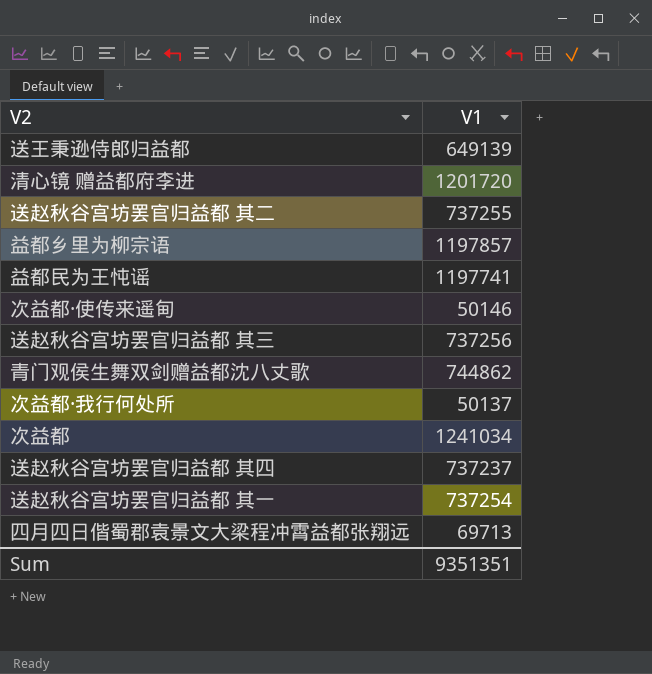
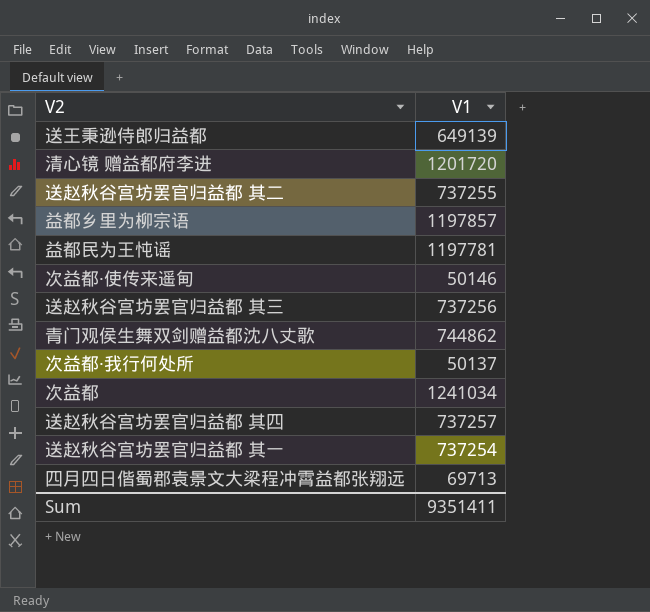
益都民为王忳谣 | V1: 1197741 -> 1197781
送赵秋谷宫坊罢官归益都 其四 | V1: 737237 -> 737257
Sum | V1: 9351351 -> 9351411

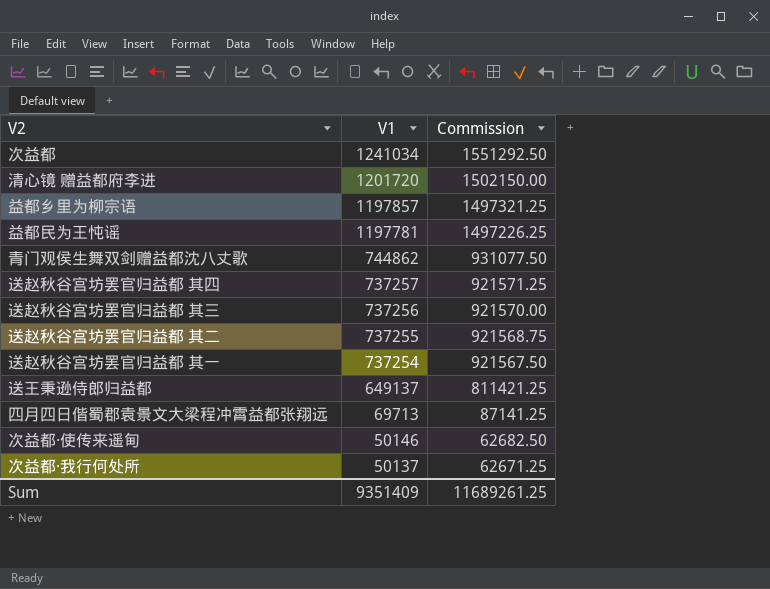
row order: none -> V1 descending
column Commission | formula: none -> [V1] * 1.25
送王秉逊侍郎归益都 | V1: 649139 -> 649137
Sum | V1: 9351411 -> 9351409

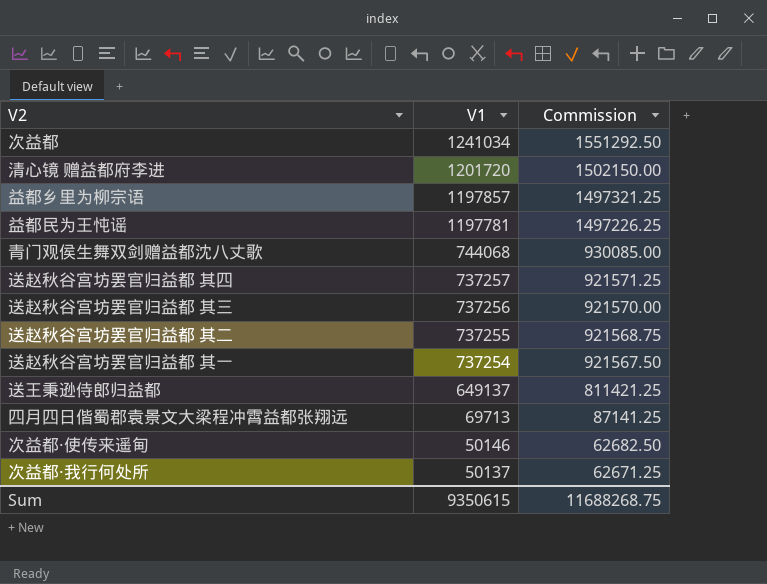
青门观侯生舞双剑赠益都沈八丈歌 | V1: 744862 -> 744068
青门观侯生舞双剑赠益都沈八丈歌 | Commission: 931077.50 -> 930085.00
Sum | V1: 9351409 -> 9350615
Sum | Commission: 11689261.25 -> 11688268.75

